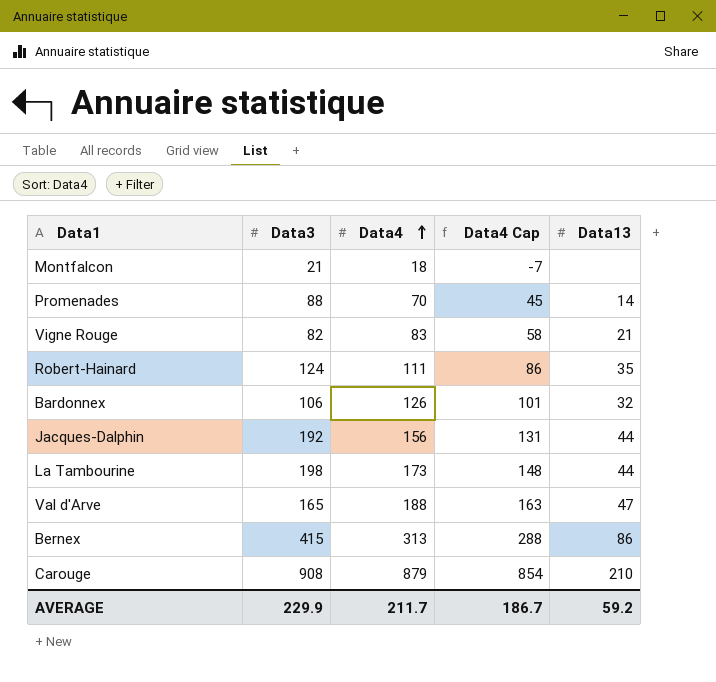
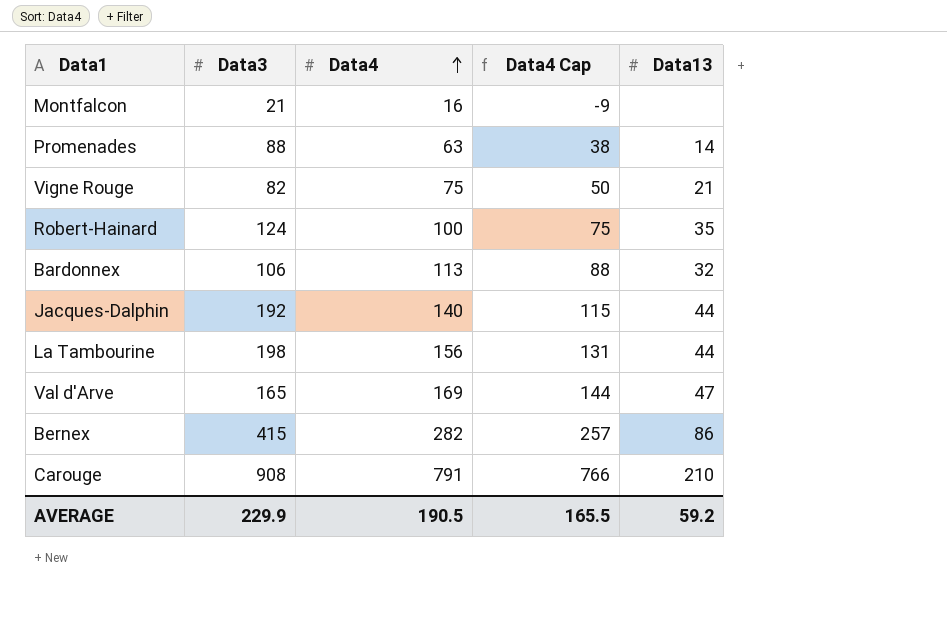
Montfalcon | Data4: 18 -> 16
Montfalcon | Data4 Cap: -7 -> -9
Promenades | Data4: 70 -> 63
Promenades | Data4 Cap: 45 -> 38
Vigne Rouge | Data4: 83 -> 75
Vigne Rouge | Data4 Cap: 58 -> 50
Robert-Hainard | Data4: 111 -> 100
Robert-Hainard | Data4 Cap: 86 -> 75
Bardonnex | Data4: 126 -> 113
Bardonnex | Data4 Cap: 101 -> 88
Jacques-Dalphin | Data4: 156 -> 140
Jacques-Dalphin | Data4 Cap: 131 -> 115
La Tambourine | Data4: 173 -> 156
La Tambourine | Data4 Cap: 148 -> 131
Val d'Arve | Data4: 188 -> 169
Val d'Arve | Data4 Cap: 163 -> 144
Bernex | Data4: 313 -> 282
Bernex | Data4 Cap: 288 -> 257
Carouge | Data4: 879 -> 791
Carouge | Data4 Cap: 854 -> 766
AVERAGE | Data4: 211.7 -> 190.5
AVERAGE | Data4 Cap: 186.7 -> 165.5

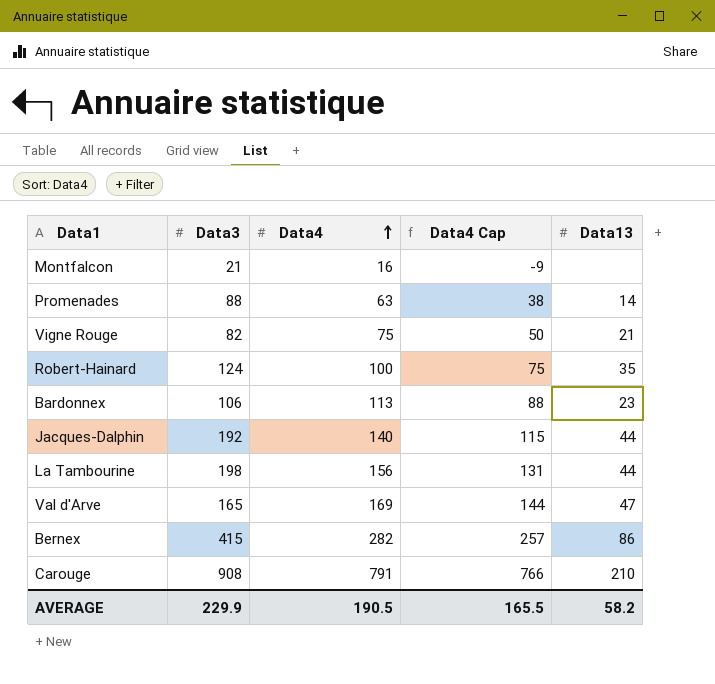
Bardonnex | Data13: 32 -> 23
AVERAGE | Data13: 59.2 -> 58.2

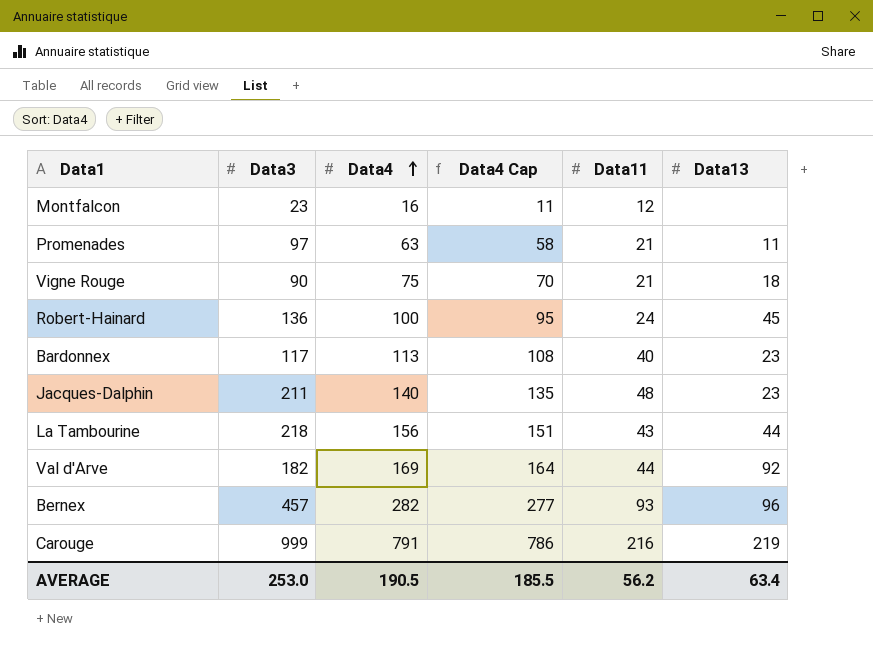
column Data4 Cap | formula: [Data4] - 25 -> [Data4] - 5
column Data11 | position: none -> 5
Montfalcon | Data3: 21 -> 23
Promenades | Data3: 88 -> 97
Promenades | Data13: 14 -> 11
Vigne Rouge | Data3: 82 -> 90
Vigne Rouge | Data13: 21 -> 18
Robert-Hainard | Data3: 124 -> 136
Robert-Hainard | Data13: 35 -> 45
Bardonnex | Data3: 106 -> 117
Jacques-Dalphin | Data3: 192 -> 211
Jacques-Dalphin | Data13: 44 -> 23
La Tambourine | Data3: 198 -> 218
Val d'Arve | Data3: 165 -> 182
Val d'Arve | Data13: 47 -> 92
Bernex | Data3: 415 -> 457
Bernex | Data13: 86 -> 96
Carouge | Data3: 908 -> 999
Carouge | Data13: 210 -> 219
AVERAGE | Data3: 229.9 -> 253.0
AVERAGE | Data4 Cap: 165.5 -> 185.5
AVERAGE | Data13: 58.2 -> 63.4

